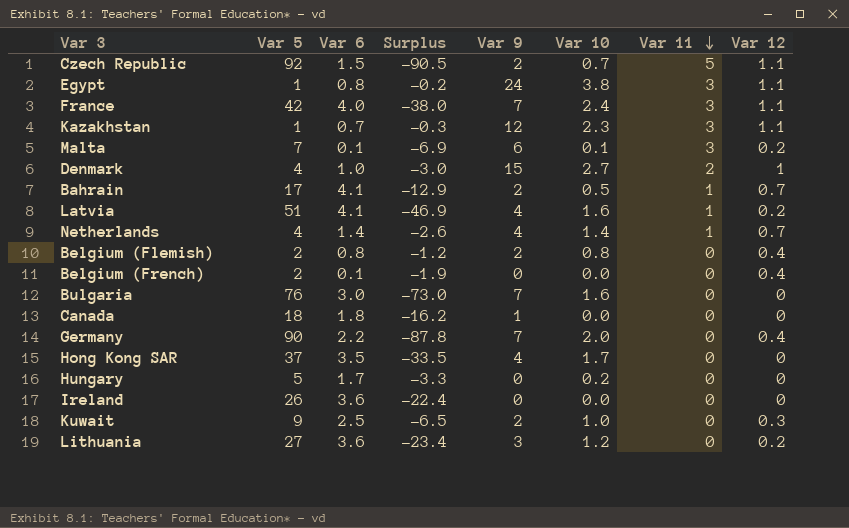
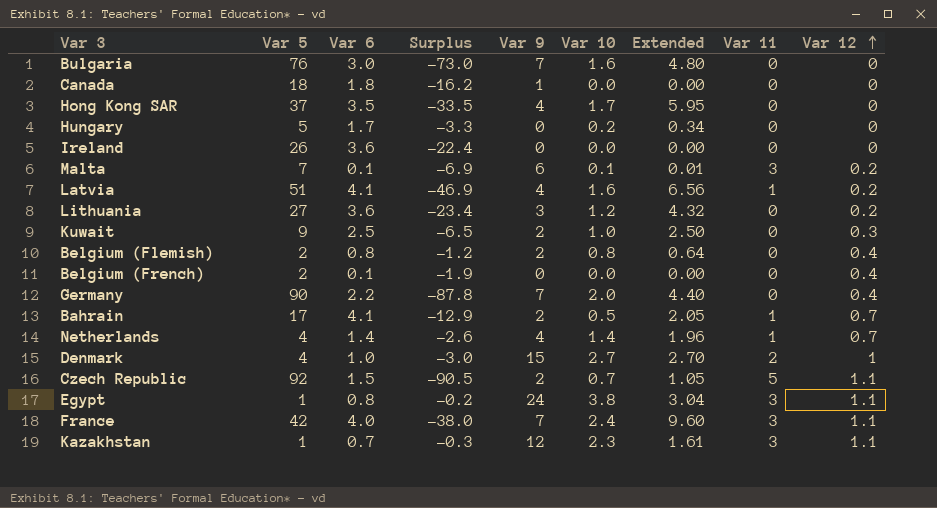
row order: Var 11 descending -> Var 12 ascending
column Extended | formula: none -> [Var 6] * [Var 10]

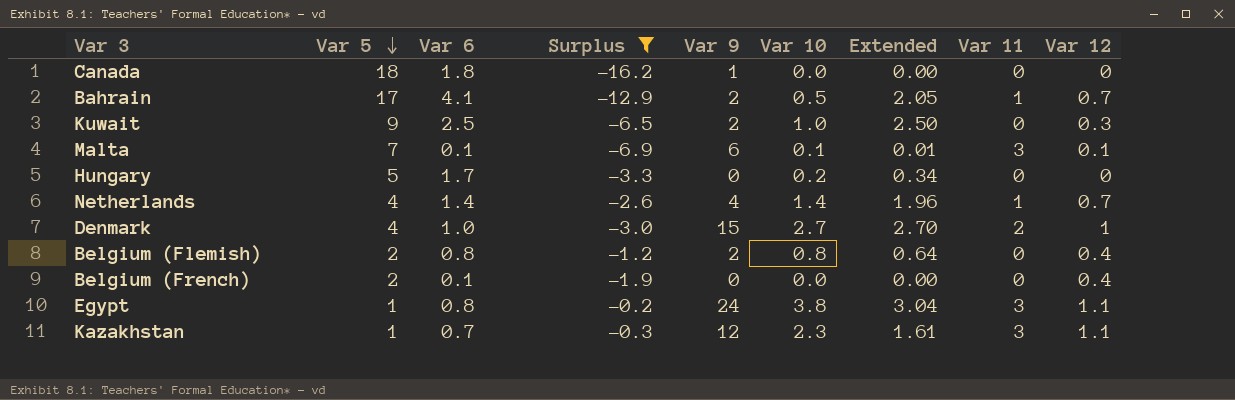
filter: none -> Surplus >= -16.2
row order: Var 12 ascending -> Var 5 descending
Malta | Var 12: 0.2 -> 0.1

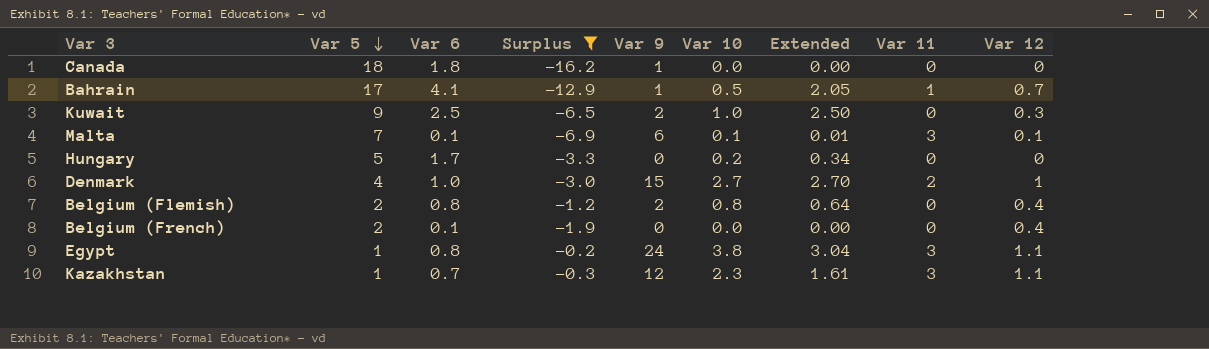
row Netherlands: 4 | 1.4 | -2.6 | 4 | 1.4 | 1.96 | 1 | 0.7 -> none
Bahrain | Var 9: 2 -> 1

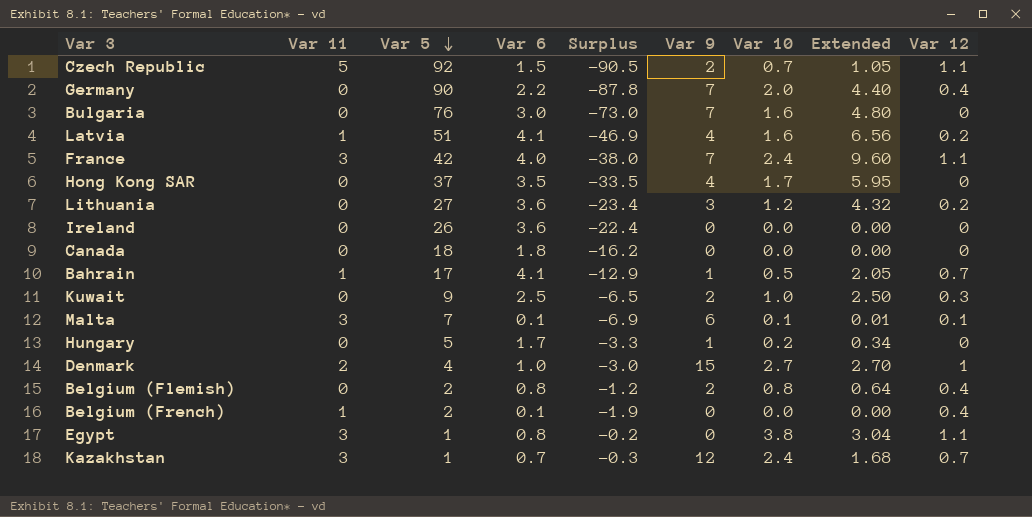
filter: Surplus >= -16.2 -> none
column Var 11 | position: 8 -> 2
Canada | Var 9: 1 -> 0
Hungary | Var 9: 0 -> 1
Belgium (French) | Var 11: 0 -> 1
Egypt | Var 9: 24 -> 0
Kazakhstan | Var 10: 2.3 -> 2.4
Kazakhstan | Extended: 1.61 -> 1.68
Kazakhstan | Var 12: 1.1 -> 0.7

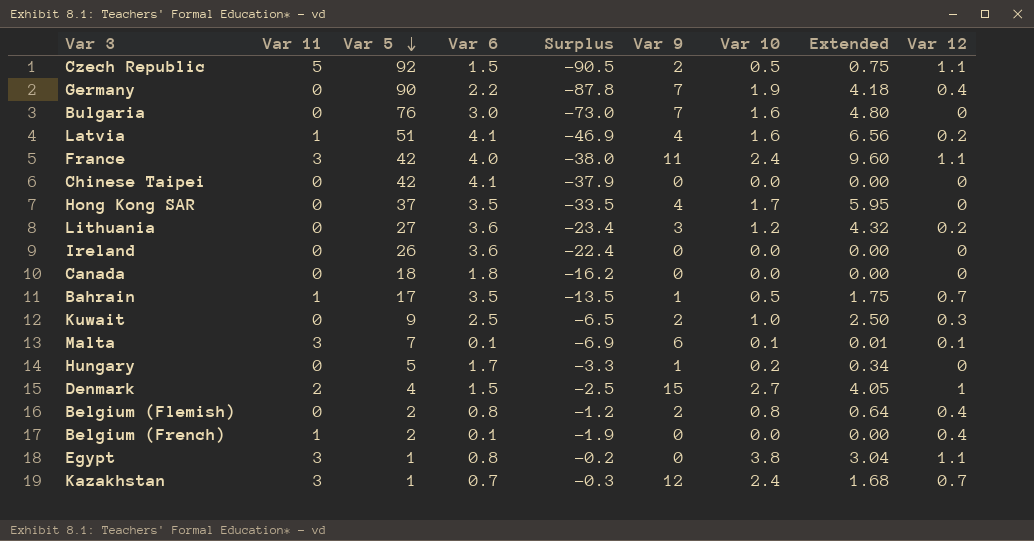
Czech Republic | Var 10: 0.7 -> 0.5
Czech Republic | Extended: 1.05 -> 0.75
Germany | Var 10: 2.0 -> 1.9
Germany | Extended: 4.40 -> 4.18
France | Var 9: 7 -> 11
row Chinese Taipei: none -> 0 | 42 | 4.1 | -37.9 | 0 | 0.0 | 0.00 | 0
Bahrain | Var 6: 4.1 -> 3.5
Bahrain | Surplus: -12.9 -> -13.5
Bahrain | Extended: 2.05 -> 1.75
Denmark | Var 6: 1.0 -> 1.5
Denmark | Surplus: -3.0 -> -2.5
Denmark | Extended: 2.70 -> 4.05

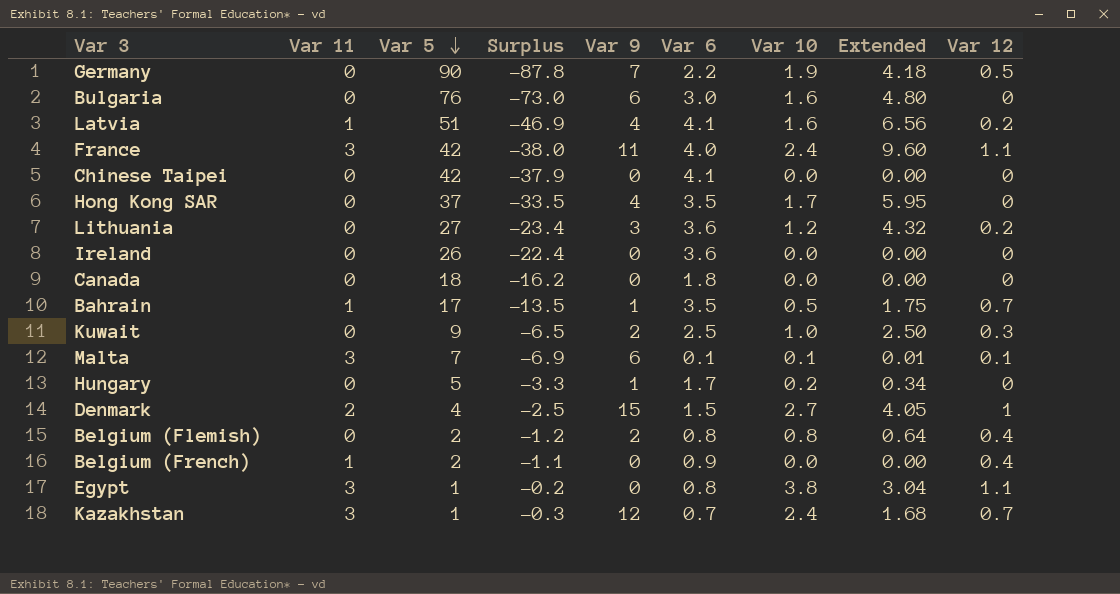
column Var 6 | position: 4 -> 6
row Czech Republic: 5 | 92 | 1.5 | -90.5 | 2 | 0.5 | 0.75 | 1.1 -> none
Germany | Var 12: 0.4 -> 0.5
Bulgaria | Var 9: 7 -> 6
Belgium (French) | Surplus: -1.9 -> -1.1
Belgium (French) | Var 6: 0.1 -> 0.9

